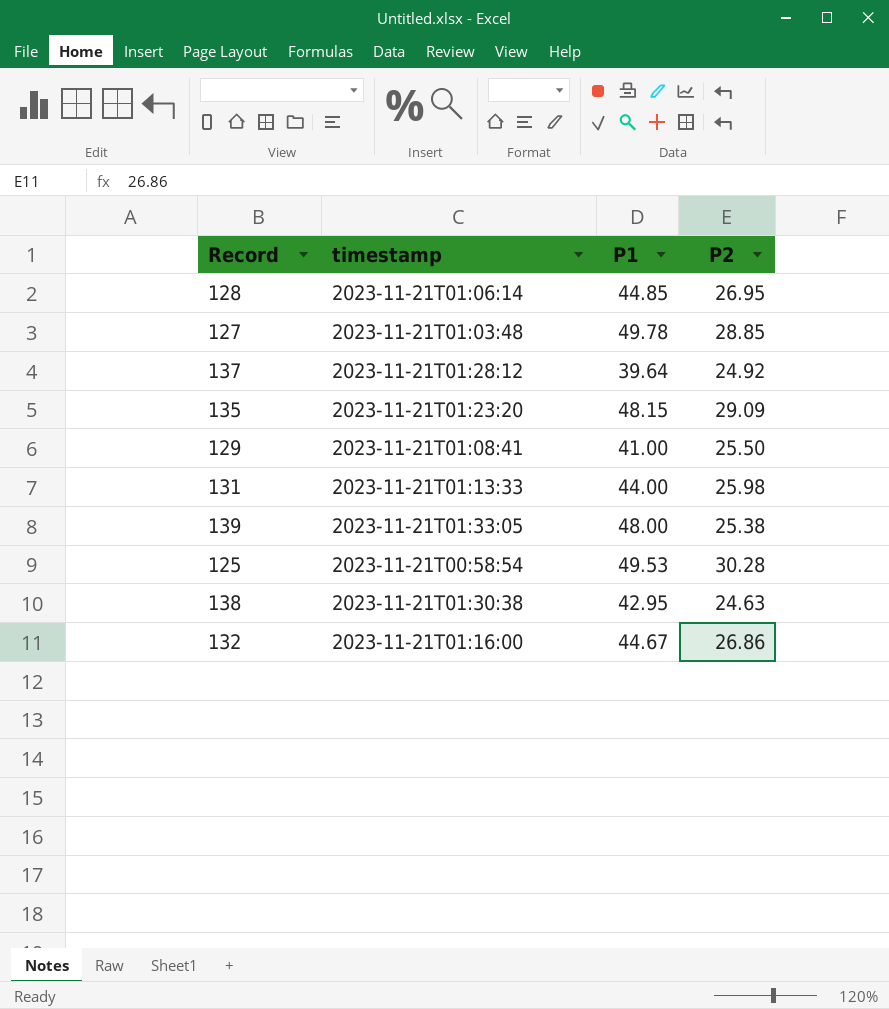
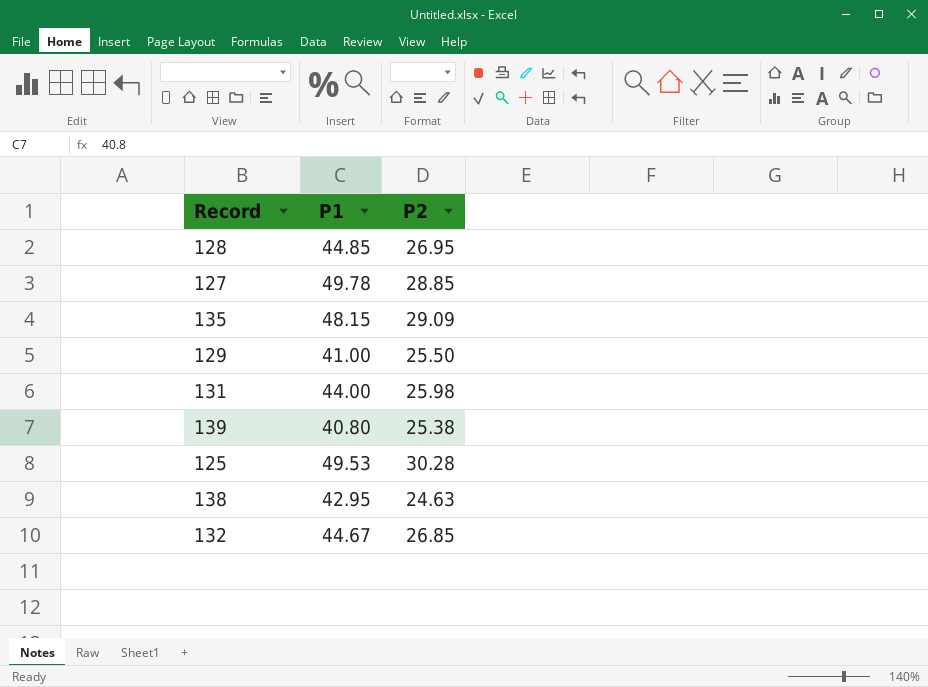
column timestamp | position: 2 -> none
row 137: 2023-11-21T01:28:12 | 39.64 | 24.92 -> none
139 | P1: 48.00 -> 40.80
132 | P2: 26.86 -> 26.85

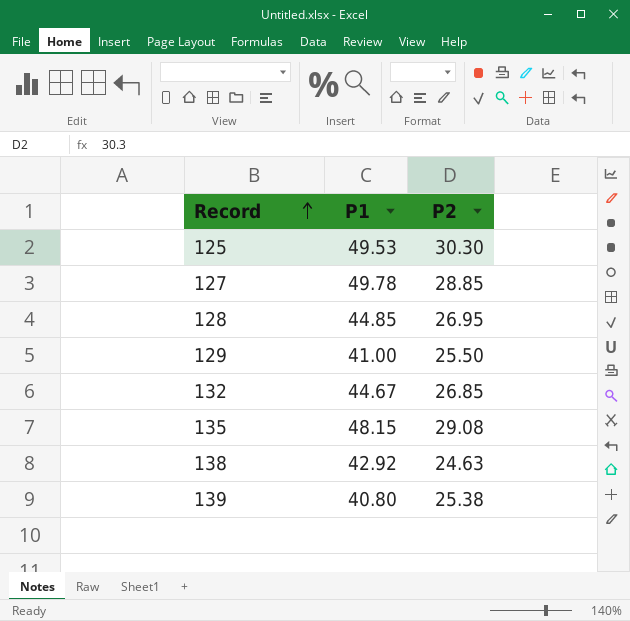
row order: none -> Record ascending
row 131: 44.00 | 25.98 -> none
125 | P2: 30.28 -> 30.30
135 | P2: 29.09 -> 29.08
138 | P1: 42.95 -> 42.92

